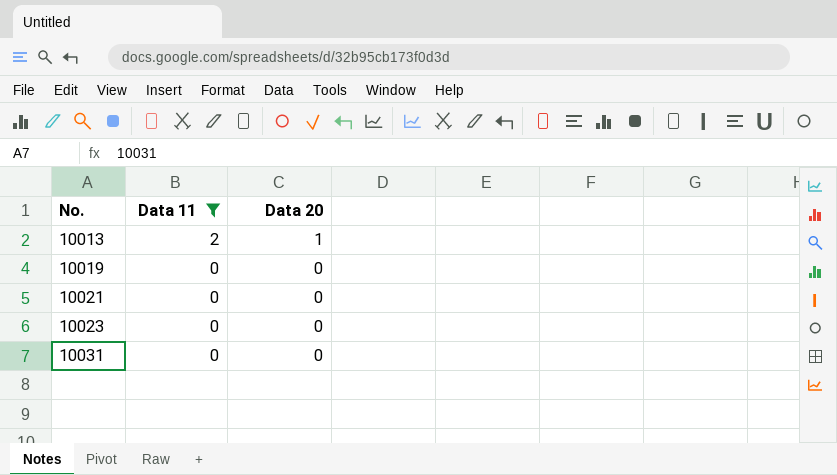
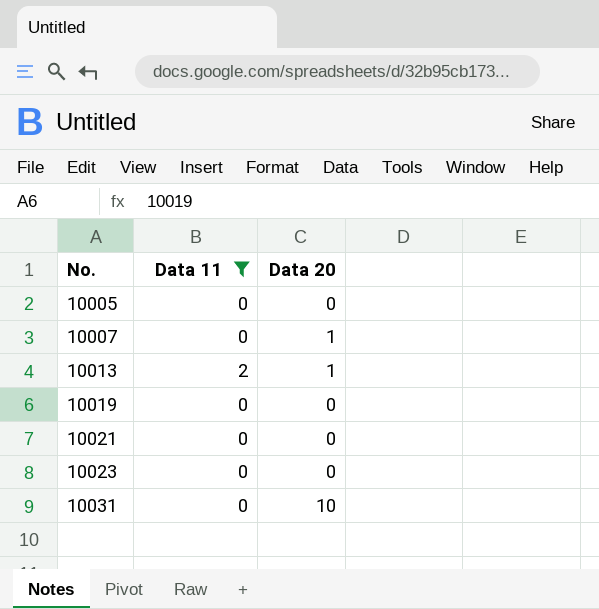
row 10005: none -> 0 | 0
row 10007: none -> 0 | 1
10031 | Data 20: 0 -> 10

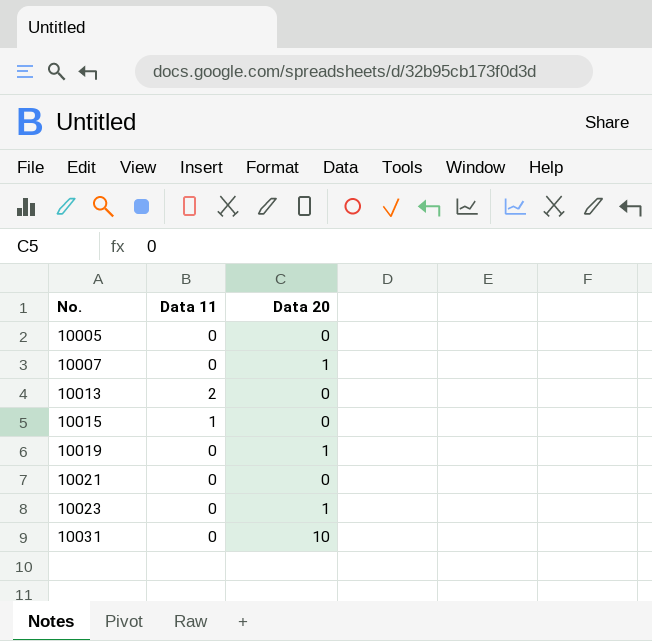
filter: Data 11 != 1 -> none
10013 | Data 20: 1 -> 0
10019 | Data 20: 0 -> 1
10023 | Data 20: 0 -> 1

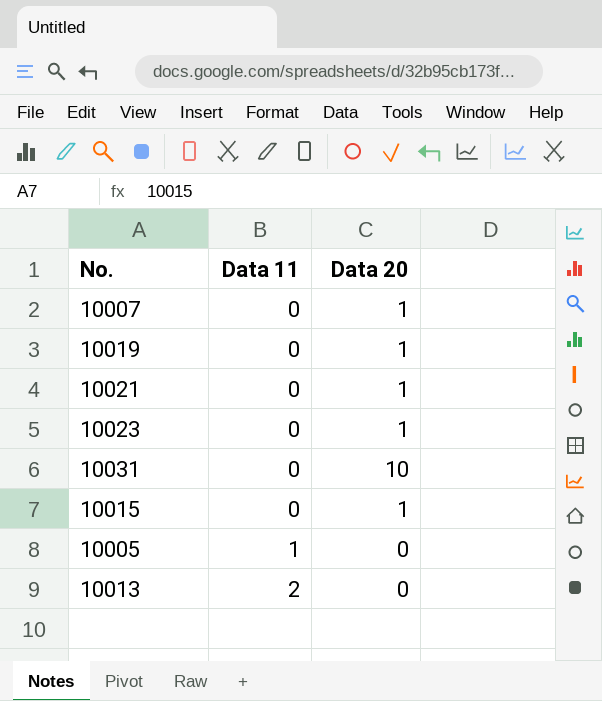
row order: No. ascending -> Data 11 ascending
10021 | Data 20: 0 -> 1
10015 | Data 11: 1 -> 0
10015 | Data 20: 0 -> 1
10005 | Data 11: 0 -> 1

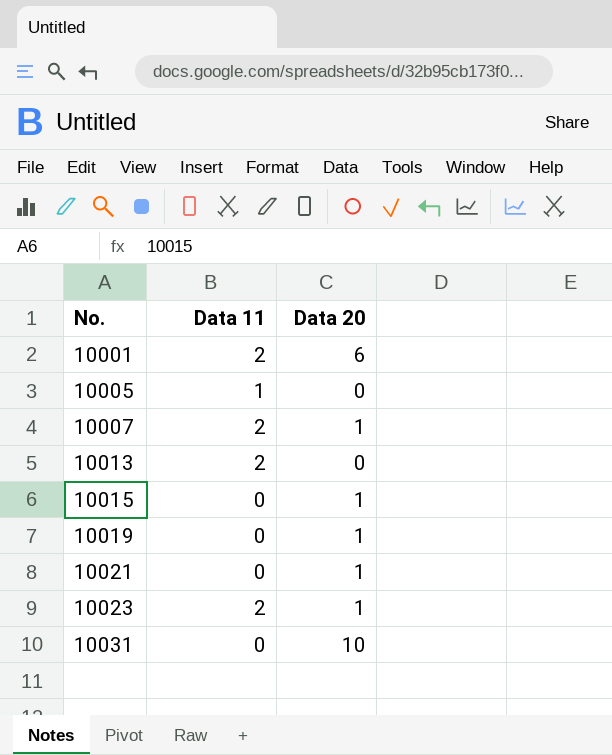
row order: Data 11 ascending -> No. ascending
row 10001: none -> 2 | 6
10007 | Data 11: 0 -> 2
10023 | Data 11: 0 -> 2

